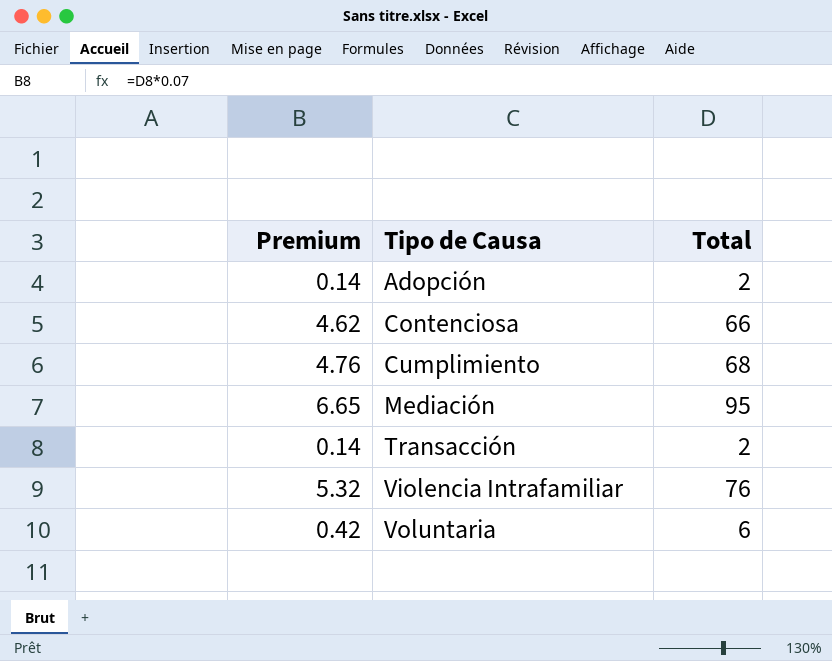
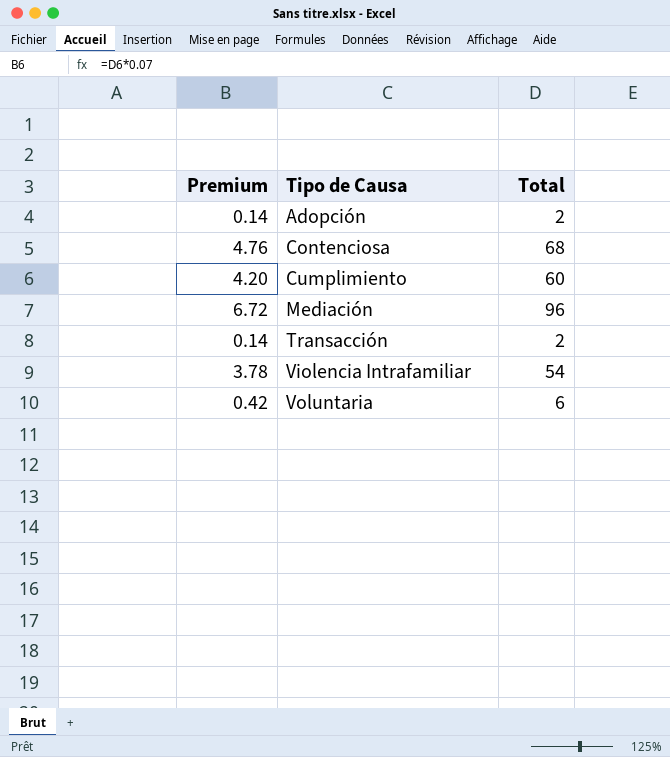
Contenciosa | Premium: 4.62 -> 4.76
Contenciosa | Total: 66 -> 68
Cumplimiento | Premium: 4.76 -> 4.20
Cumplimiento | Total: 68 -> 60
Mediación | Premium: 6.65 -> 6.72
Mediación | Total: 95 -> 96
Violencia Intrafamiliar | Premium: 5.32 -> 3.78
Violencia Intrafamiliar | Total: 76 -> 54

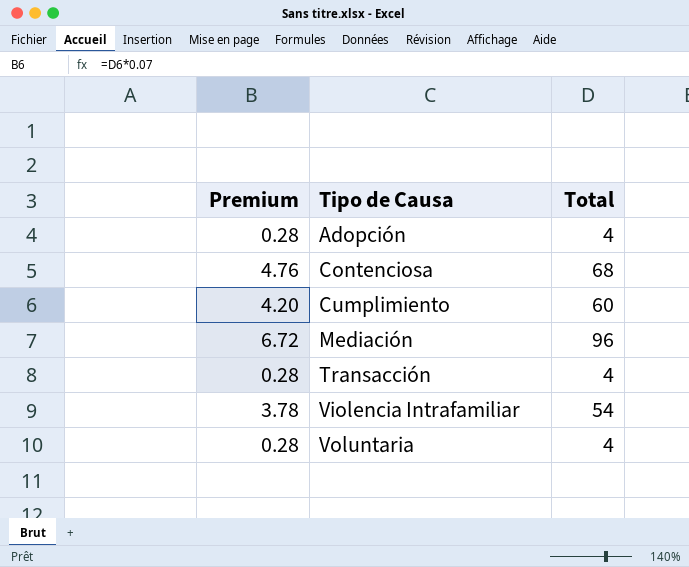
Adopción | Premium: 0.14 -> 0.28
Adopción | Total: 2 -> 4
Transacción | Premium: 0.14 -> 0.28
Transacción | Total: 2 -> 4
Voluntaria | Premium: 0.42 -> 0.28
Voluntaria | Total: 6 -> 4

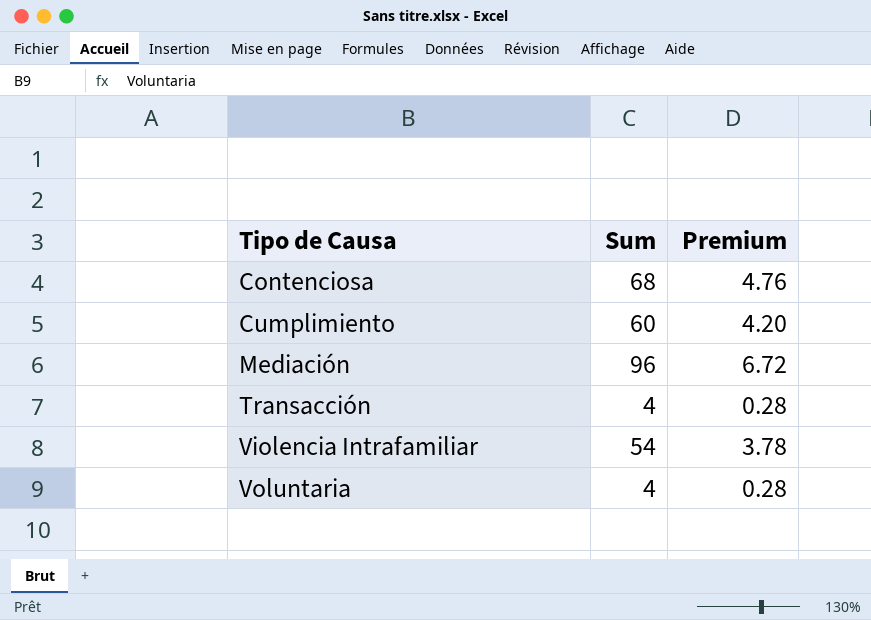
column name: Total -> Sum
column Premium | position: 1 -> 3
row Adopción: 0.28 | 4 -> none

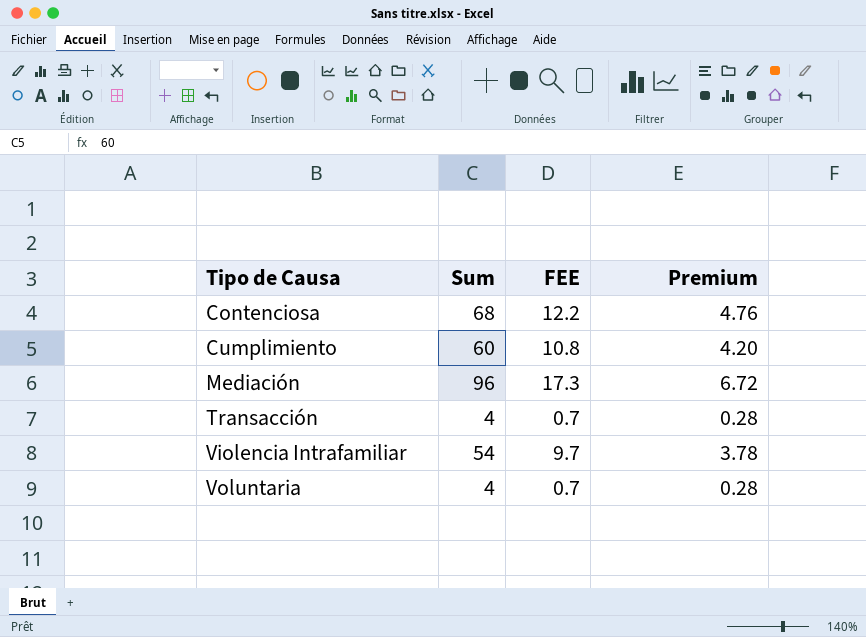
column FEE | formula: none -> [Sum] * 0.18

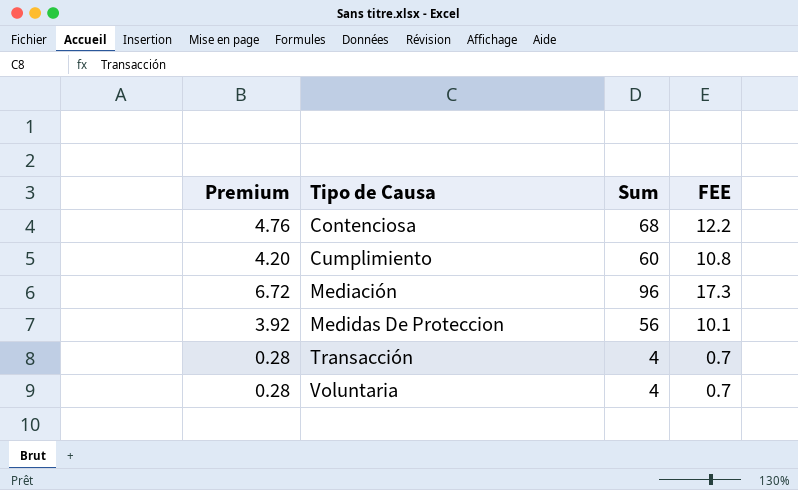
column Premium | position: 4 -> 1
row Violencia Intrafamiliar: 54 | 9.7 | 3.78 -> none
row Medidas De Proteccion: none -> 3.92 | 56 | 10.1

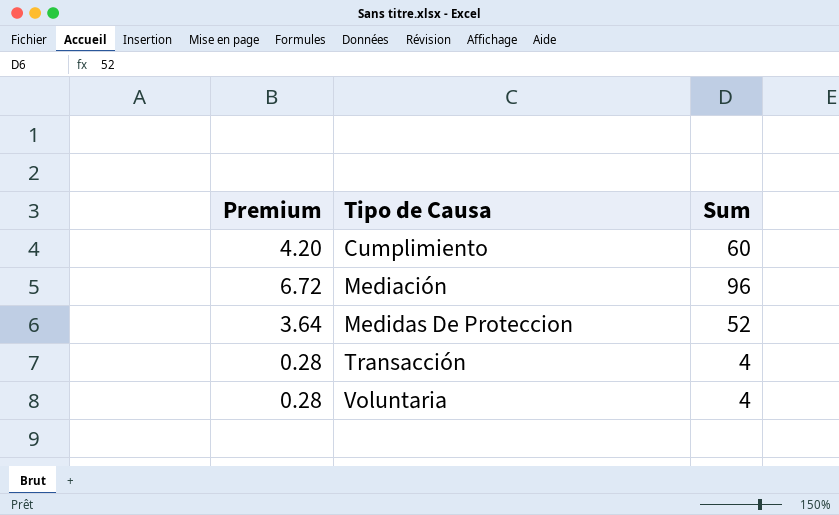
column FEE | formula: [Sum] * 0.18 -> none
row Contenciosa: 4.76 | 68 | 12.2 -> none
Medidas De Proteccion | Premium: 3.92 -> 3.64
Medidas De Proteccion | Sum: 56 -> 52

